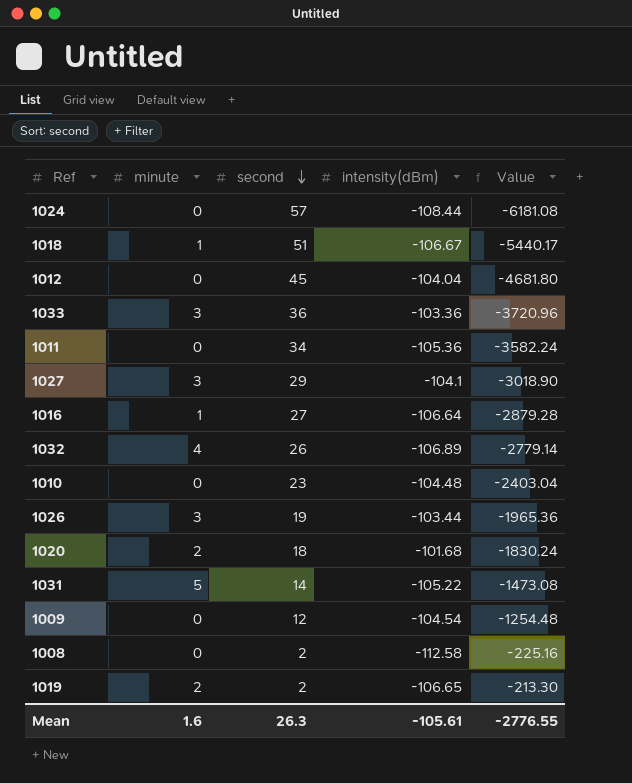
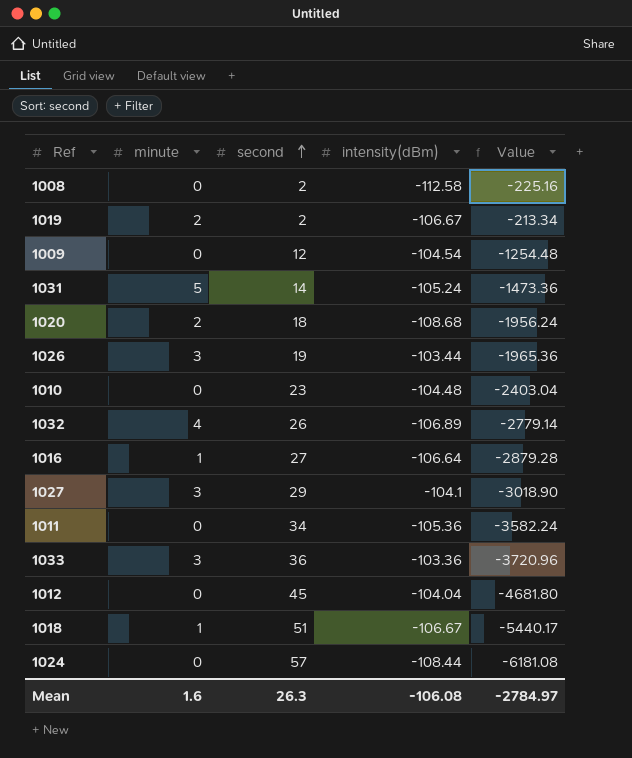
row order: second descending -> second ascending
1019 | intensity(dBm): -106.65 -> -106.67
1019 | Value: -213.30 -> -213.34
1031 | intensity(dBm): -105.22 -> -105.24
1031 | Value: -1473.08 -> -1473.36
1020 | intensity(dBm): -101.68 -> -108.68
1020 | Value: -1830.24 -> -1956.24
Mean | intensity(dBm): -105.61 -> -106.08
Mean | Value: -2776.55 -> -2784.97

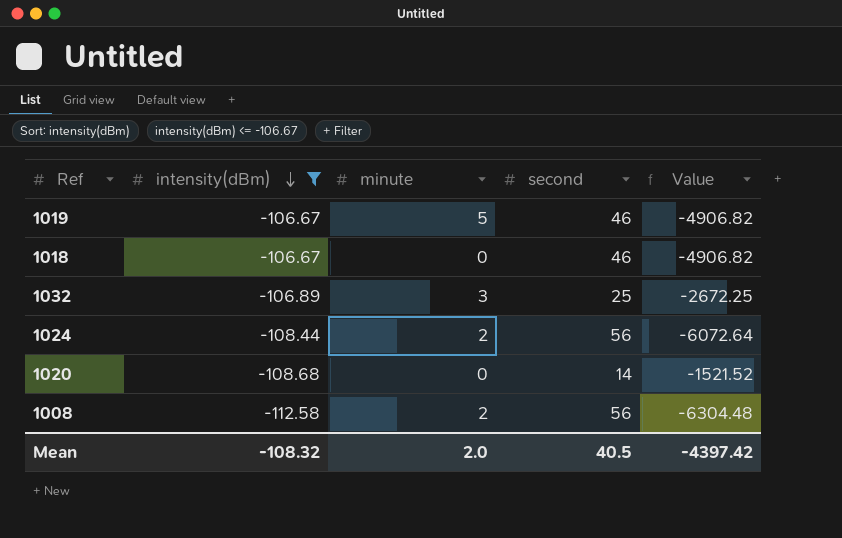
filter: none -> intensity(dBm) <= -106.67
row order: second ascending -> intensity(dBm) descending
column intensity(dBm) | position: 4 -> 2
1019 | minute: 2 -> 5
1019 | second: 2 -> 46
1019 | Value: -213.34 -> -4906.82
1018 | minute: 1 -> 0
1018 | second: 51 -> 46
1018 | Value: -5440.17 -> -4906.82
1032 | minute: 4 -> 3
1032 | second: 26 -> 25
1032 | Value: -2779.14 -> -2672.25
1024 | minute: 0 -> 2
1024 | second: 57 -> 56
1024 | Value: -6181.08 -> -6072.64
1020 | minute: 2 -> 0
1020 | second: 18 -> 14
1020 | Value: -1956.24 -> -1521.52
1008 | minute: 0 -> 2
1008 | second: 2 -> 56
1008 | Value: -225.16 -> -6304.48
Mean | intensity(dBm): -106.08 -> -108.32
Mean | minute: 1.6 -> 2.0
Mean | second: 26.3 -> 40.5
Mean | Value: -2784.97 -> -4397.42

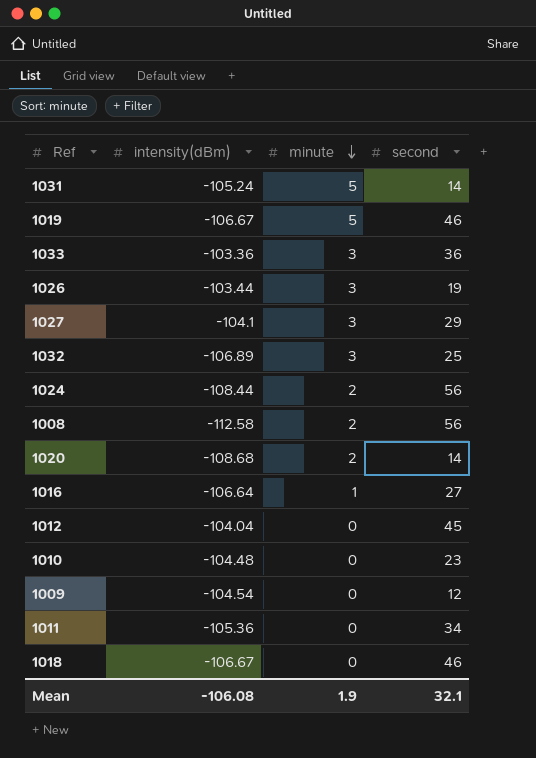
filter: intensity(dBm) <= -106.67 -> none
row order: intensity(dBm) descending -> minute descending
column Value | formula: [intensity(dBm)] * [second] -> none
1020 | minute: 0 -> 2
Mean | intensity(dBm): -108.32 -> -106.08
Mean | minute: 2.0 -> 1.9
Mean | second: 40.5 -> 32.1

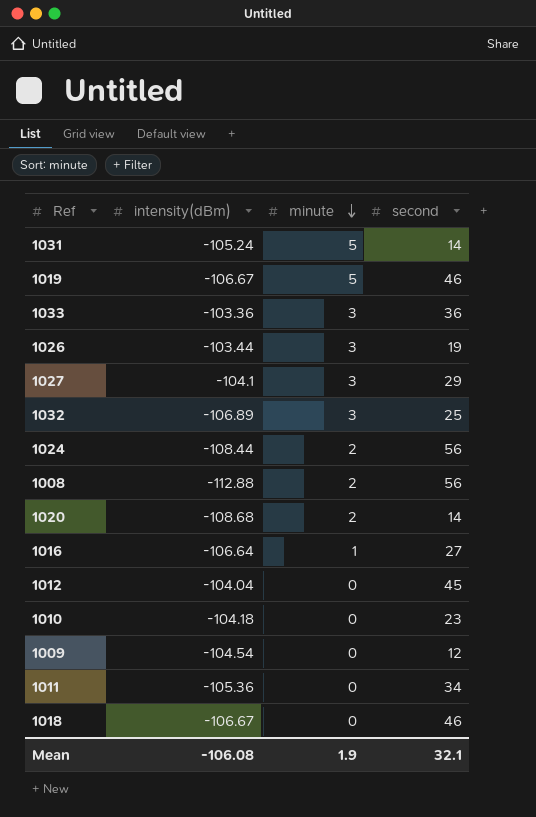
1008 | intensity(dBm): -112.58 -> -112.88
1010 | intensity(dBm): -104.48 -> -104.18

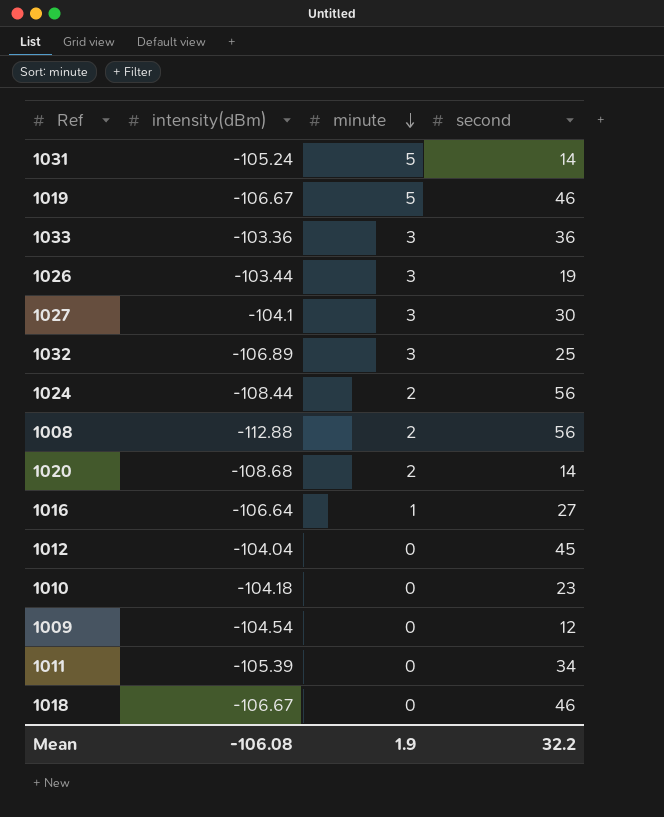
1027 | second: 29 -> 30
1011 | intensity(dBm): -105.36 -> -105.39
Mean | second: 32.1 -> 32.2

